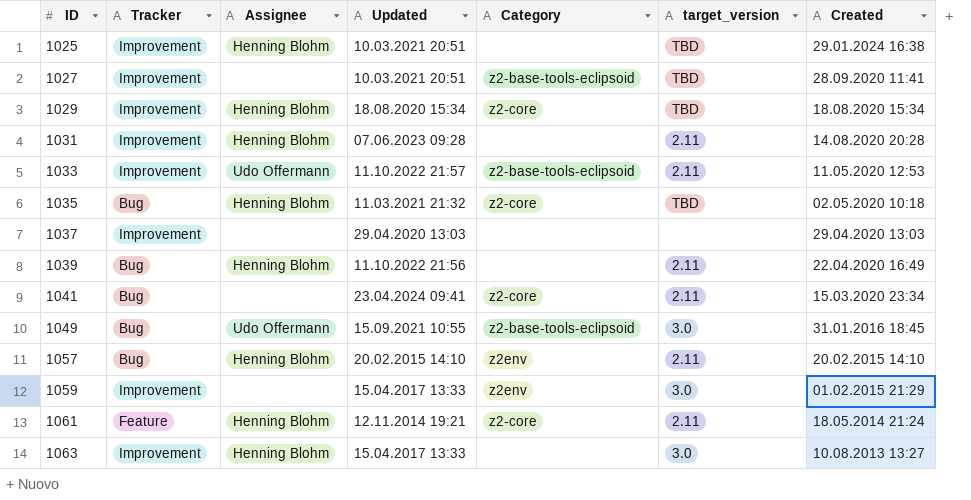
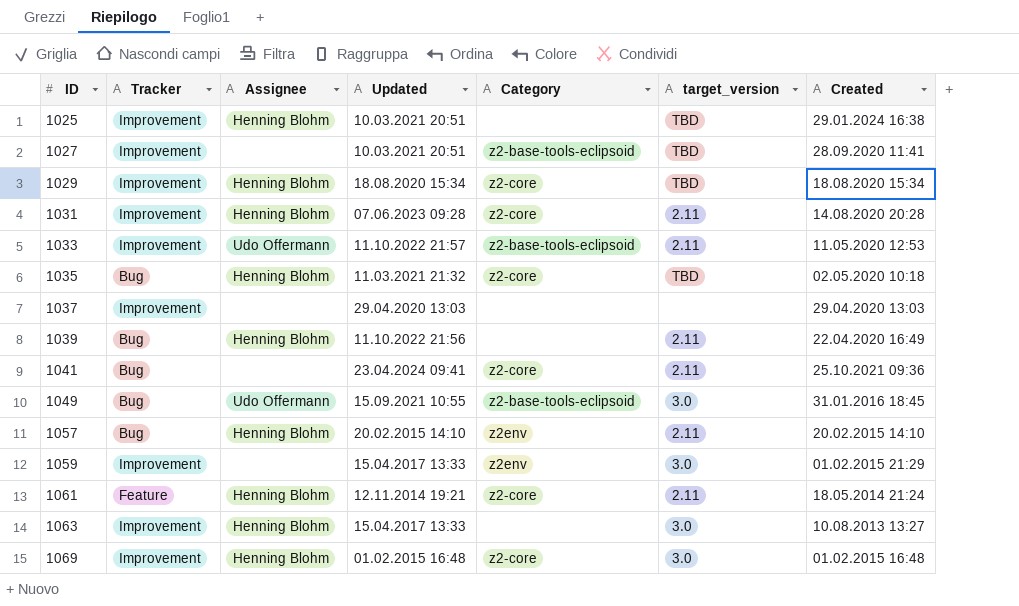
1031 | Category: none -> z2-core
1041 | Created: 15.03.2020 23:34 -> 25.10.2021 09:36
row 1069: none -> Improvement | Henning Blohm | 01.02.2015 16:48 | z2-core | 3.0 | 01.02.2015 16:48

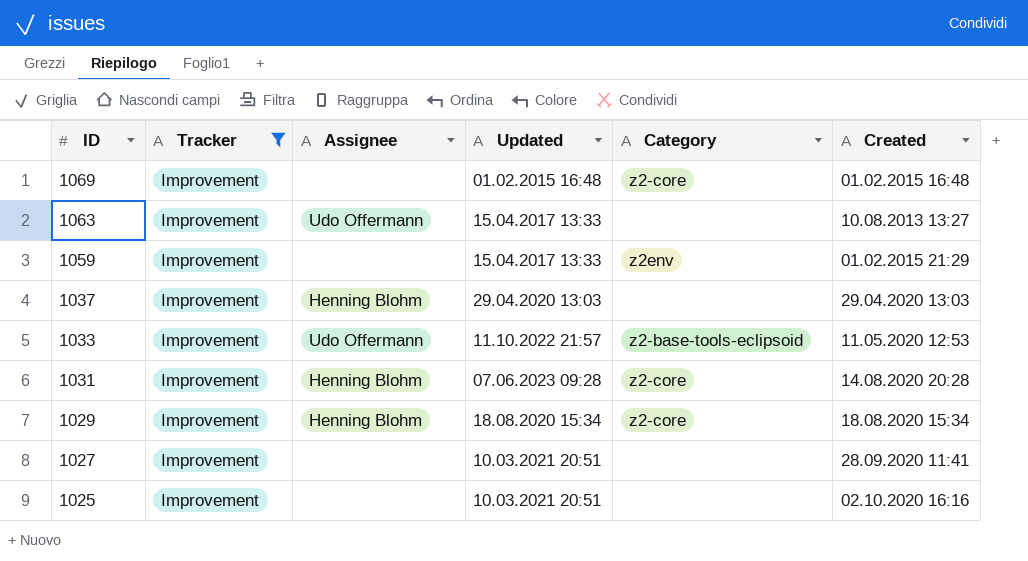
filter: none -> Tracker = Improvement
row order: ID ascending -> ID descending
column target_version | position: 6 -> none
1069 | Assignee: Henning Blohm -> none
1063 | Assignee: Henning Blohm -> Udo Offermann
1037 | Assignee: none -> Henning Blohm
1027 | Category: z2-base-tools-eclipsoid -> none
1025 | Assignee: Henning Blohm -> none
1025 | Created: 29.01.2024 16:38 -> 02.10.2020 16:16

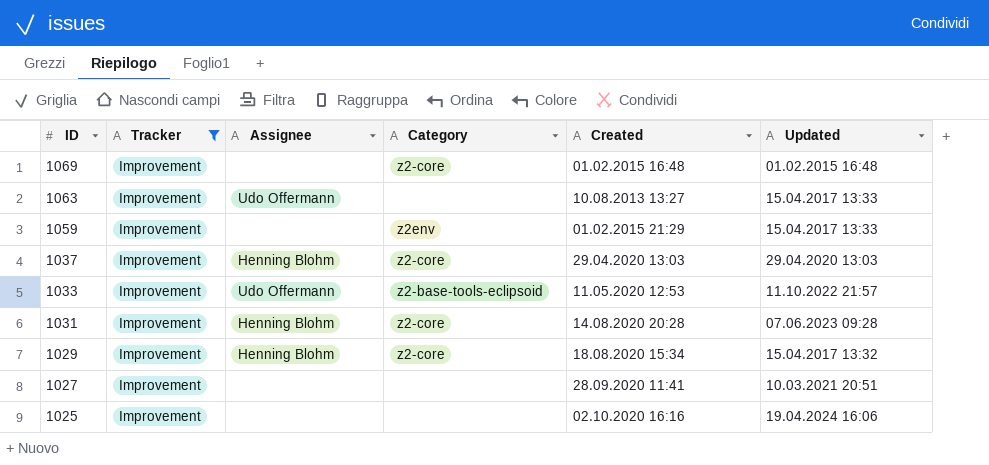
column Updated | position: 4 -> 6
1037 | Category: none -> z2-core
1029 | Updated: 18.08.2020 15:34 -> 15.04.2017 13:32
1025 | Updated: 10.03.2021 20:51 -> 19.04.2024 16:06

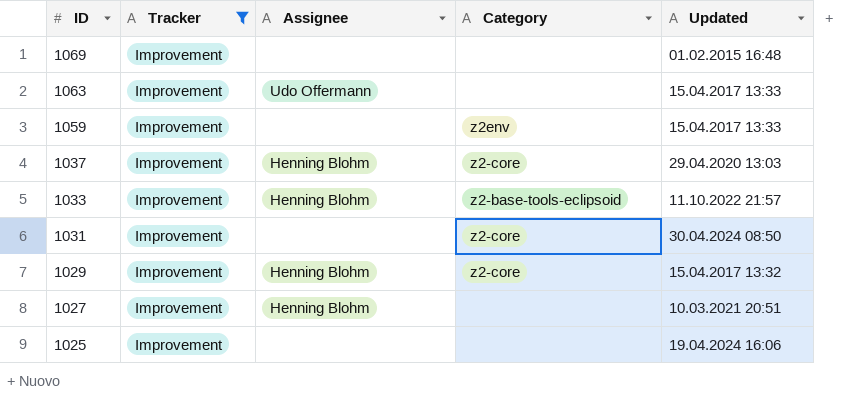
column Created | position: 5 -> none
1069 | Category: z2-core -> none
1033 | Assignee: Udo Offermann -> Henning Blohm
1031 | Assignee: Henning Blohm -> none
1031 | Updated: 07.06.2023 09:28 -> 30.04.2024 08:50
1027 | Assignee: none -> Henning Blohm

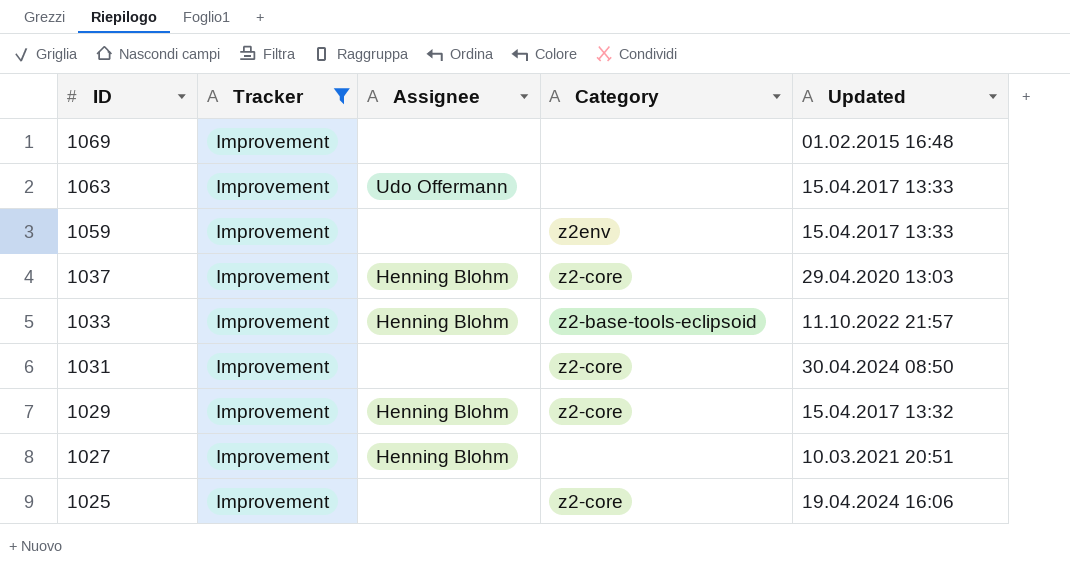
1025 | Category: none -> z2-core

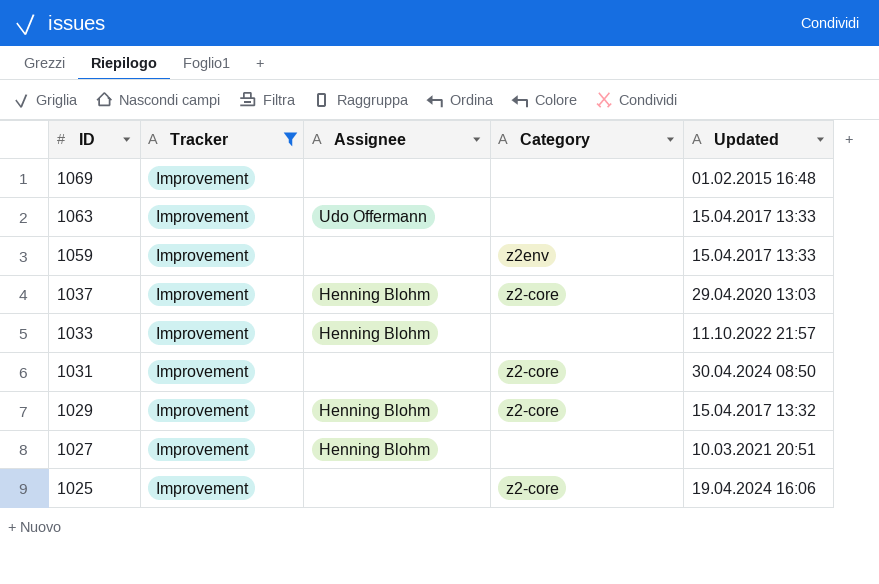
1033 | Category: z2-base-tools-eclipsoid -> none

